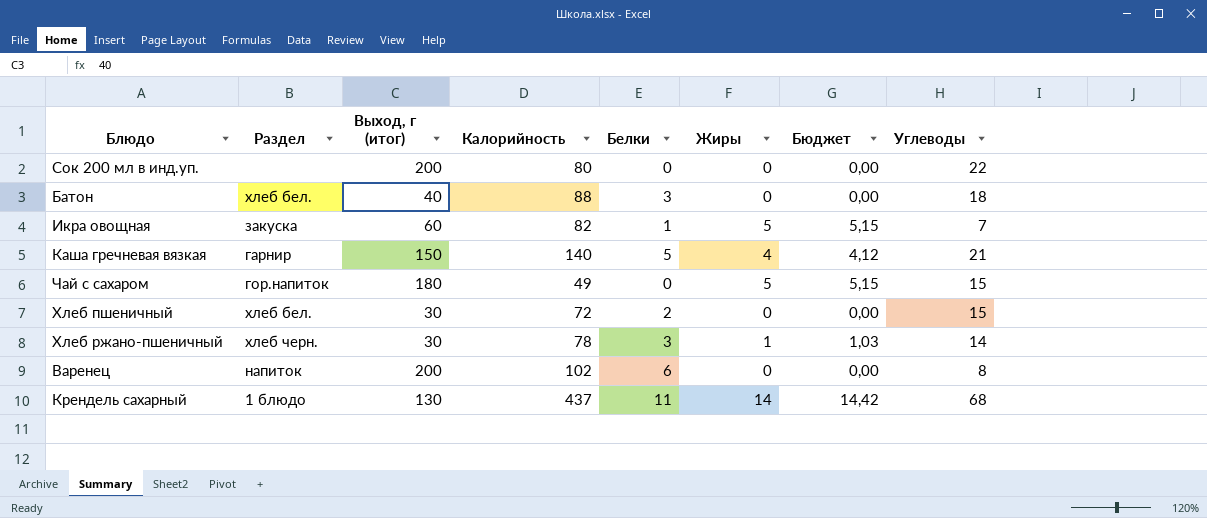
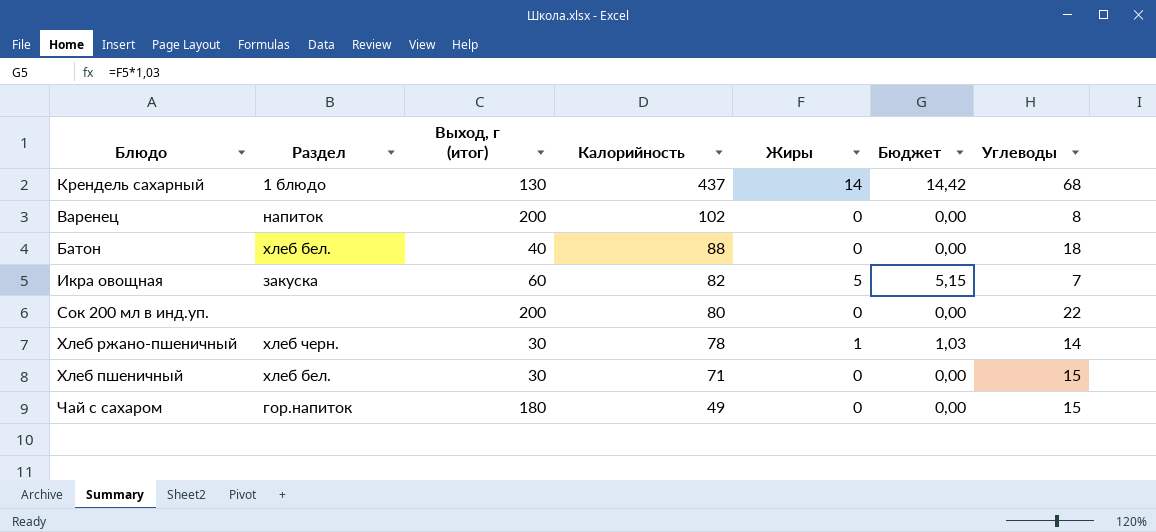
row order: none -> Калорийность descending
column Белки | position: 5 -> none
row Каша гречневая вязкая: гарнир | 150 | 140 | 5 | 4 | 4,12 | 21 -> none
Хлеб пшеничный | Калорийность: 72 -> 71
Чай с сахаром | Жиры: 5 -> 0
Чай с сахаром | Бюджет: 5,15 -> 0,00

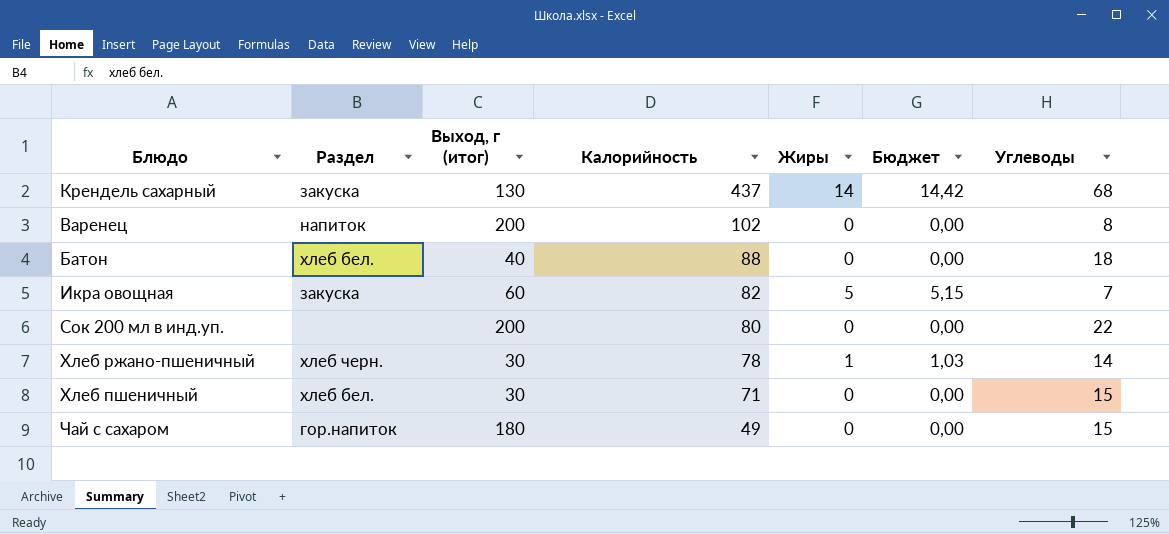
Крендель сахарный | Раздел: 1 блюдо -> закуска

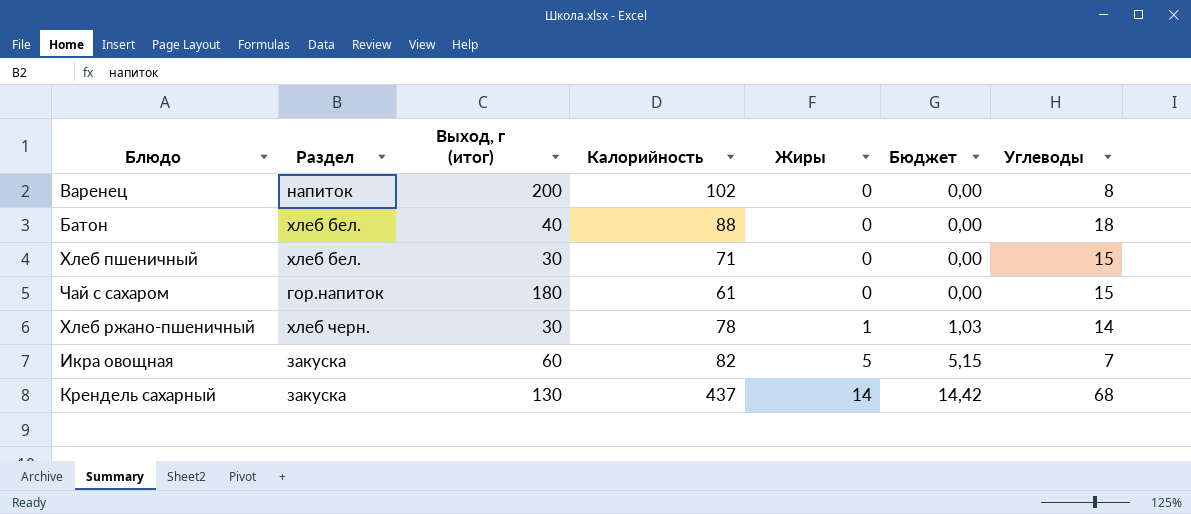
row order: Калорийность descending -> Жиры ascending
row Сок 200 мл в инд.уп.: none | 200 | 80 | 0 | 0,00 | 22 -> none
Чай с сахаром | Калорийность: 49 -> 61

